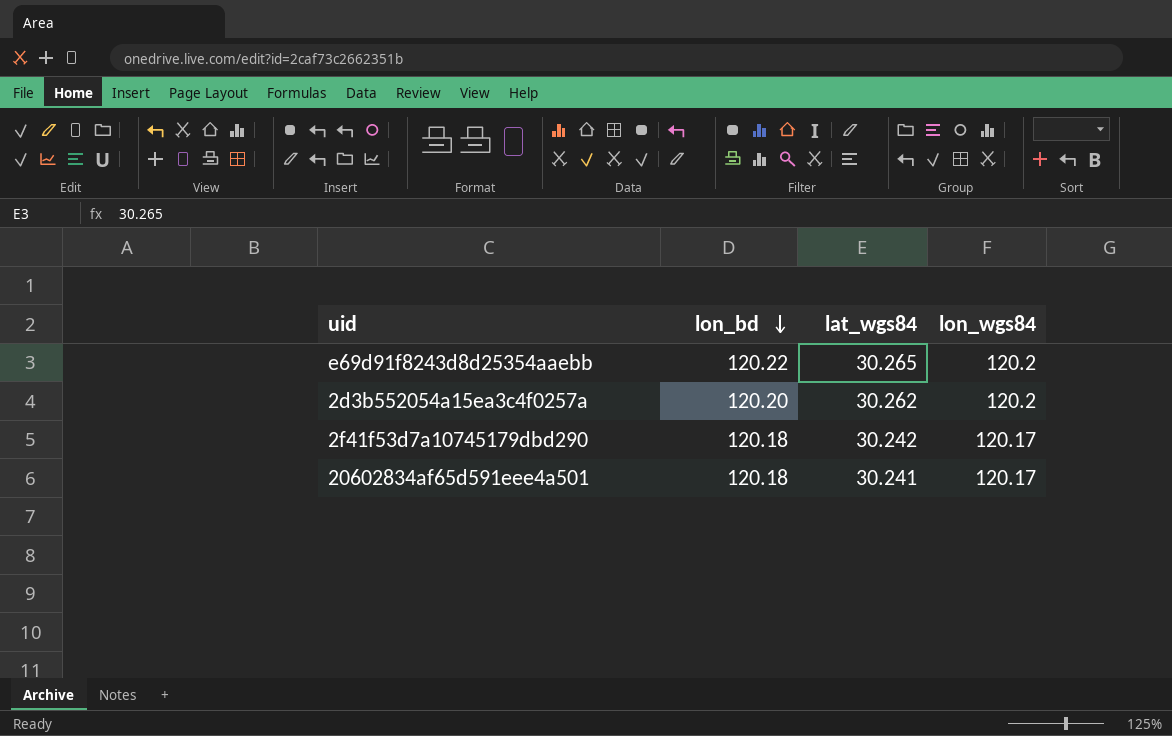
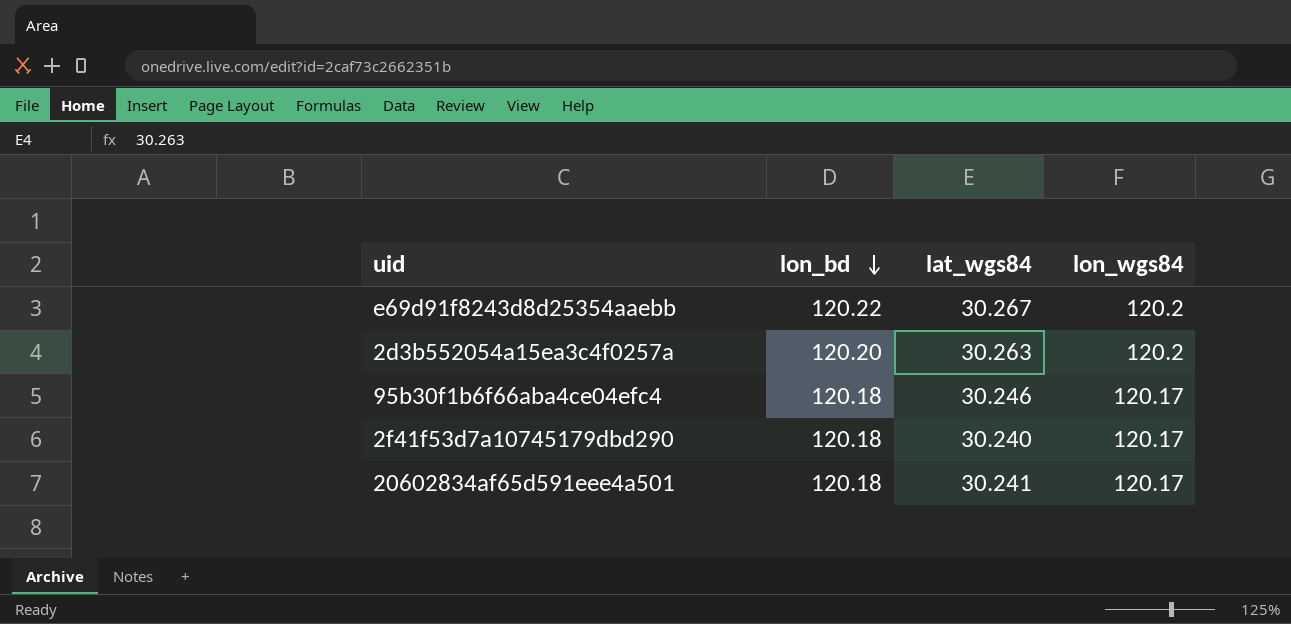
e69d91f8243d8d25354aaebb | lat_wgs84: 30.265 -> 30.267
2d3b552054a15ea3c4f0257a | lat_wgs84: 30.262 -> 30.263
row 95b30f1b6f66aba4ce04efc4: none -> 120.18 | 30.246 | 120.17
2f41f53d7a10745179dbd290 | lat_wgs84: 30.242 -> 30.240

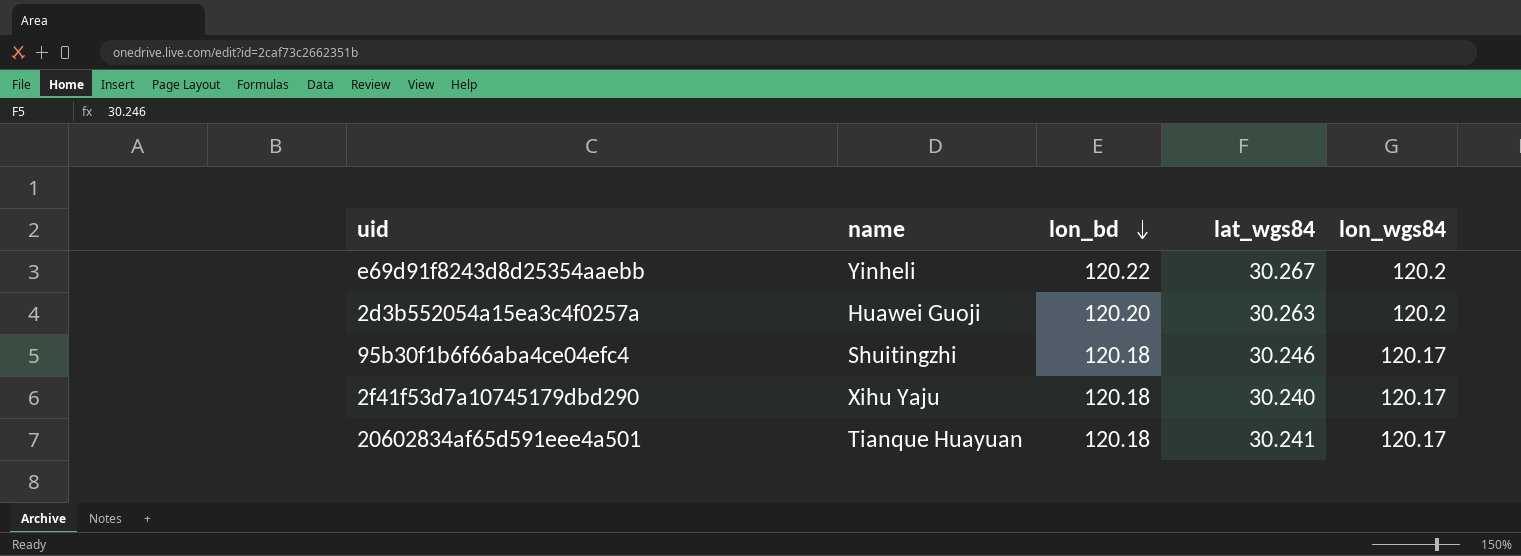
column name | position: none -> 2

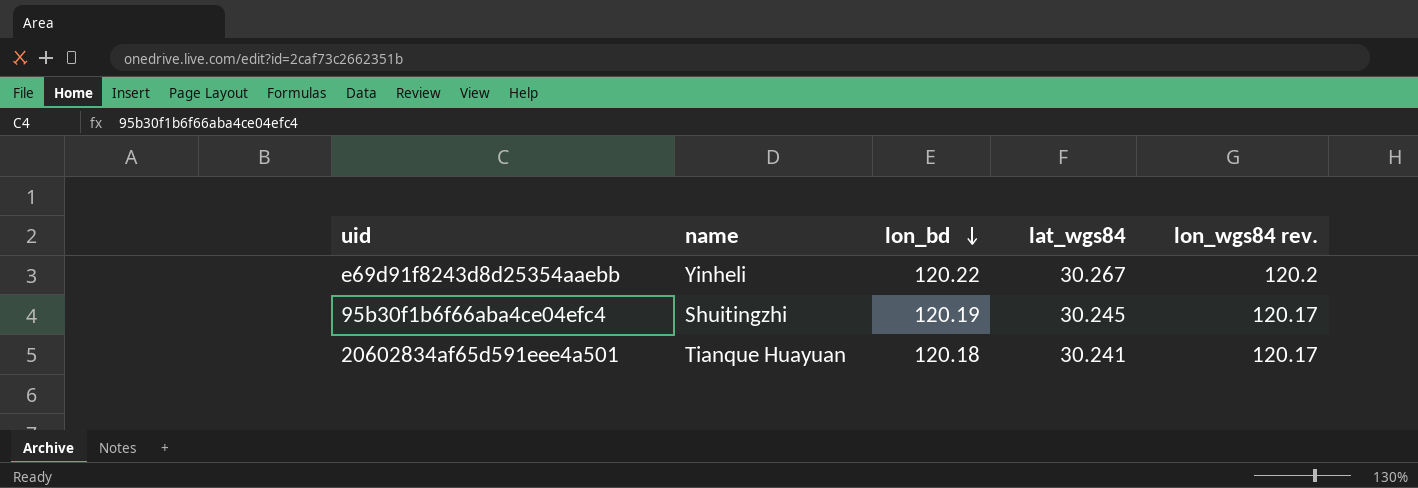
column name: lon_wgs84 -> lon_wgs84 rev.
row 2d3b552054a15ea3c4f0257a: Huawei Guoji | 120.20 | 30.263 | 120.2 -> none
row 2f41f53d7a10745179dbd290: Xihu Yaju | 120.18 | 30.240 | 120.17 -> none
95b30f1b6f66aba4ce04efc4 | lon_bd: 120.18 -> 120.19
95b30f1b6f66aba4ce04efc4 | lat_wgs84: 30.246 -> 30.245

